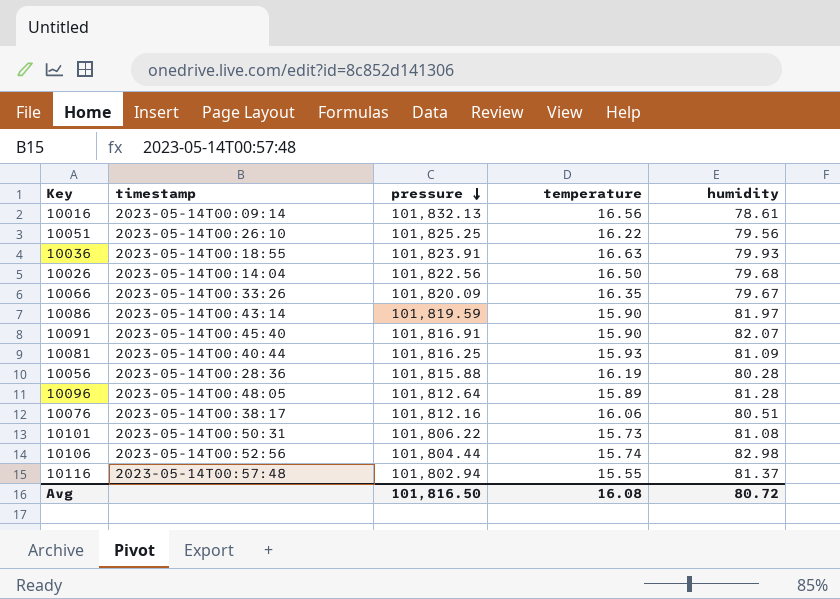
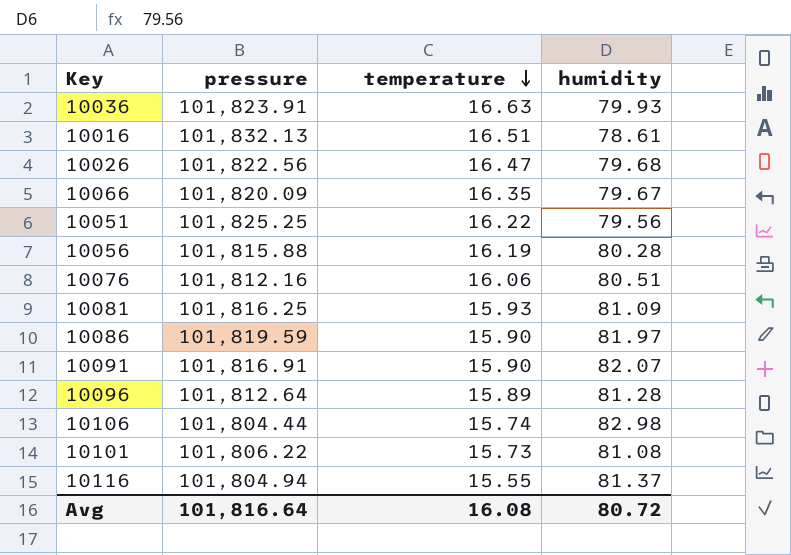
row order: pressure descending -> temperature descending
column timestamp | position: 2 -> none
10016 | temperature: 16.56 -> 16.51
10026 | temperature: 16.50 -> 16.47
10116 | pressure: 101,802.94 -> 101,804.94
Avg | pressure: 101,816.50 -> 101,816.64

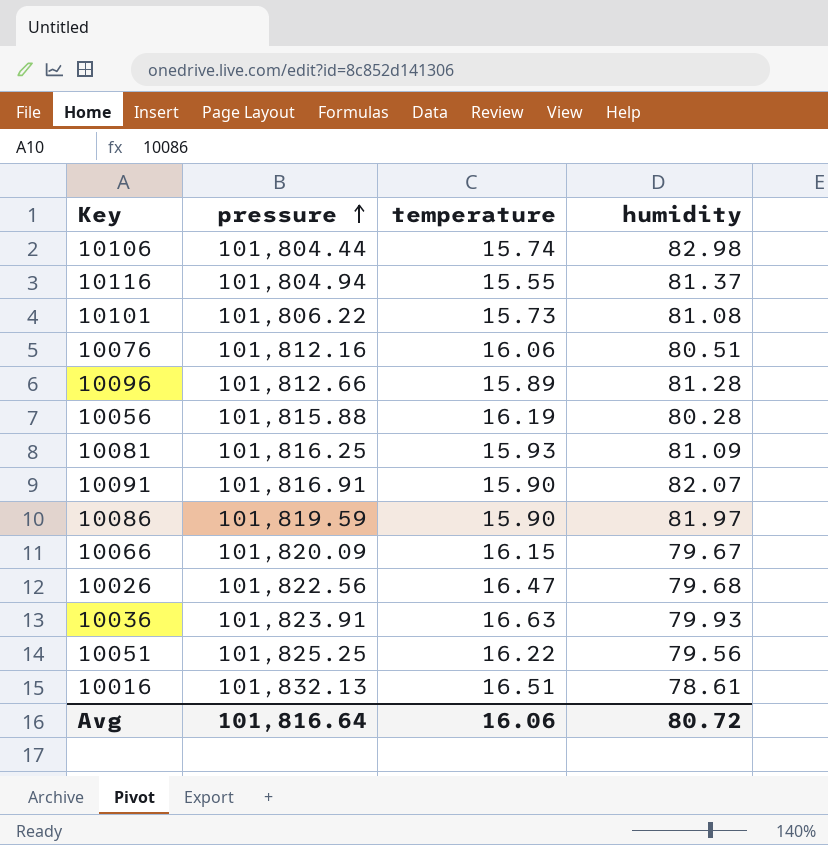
row order: temperature descending -> pressure ascending
10096 | pressure: 101,812.64 -> 101,812.66
10066 | temperature: 16.35 -> 16.15
Avg | temperature: 16.08 -> 16.06

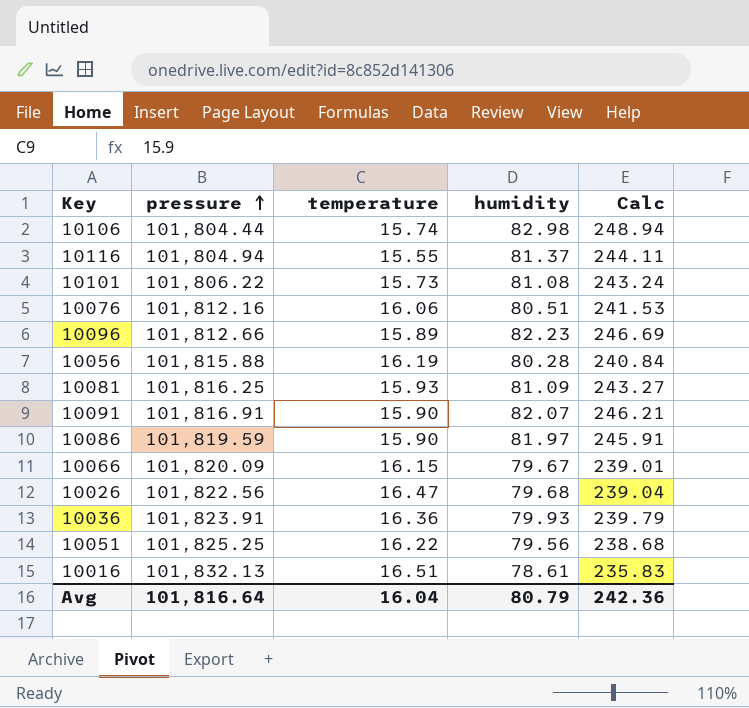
column Calc | formula: none -> [humidity] * 3
10096 | humidity: 81.28 -> 82.23
10036 | temperature: 16.63 -> 16.36
Avg | temperature: 16.06 -> 16.04
Avg | humidity: 80.72 -> 80.79

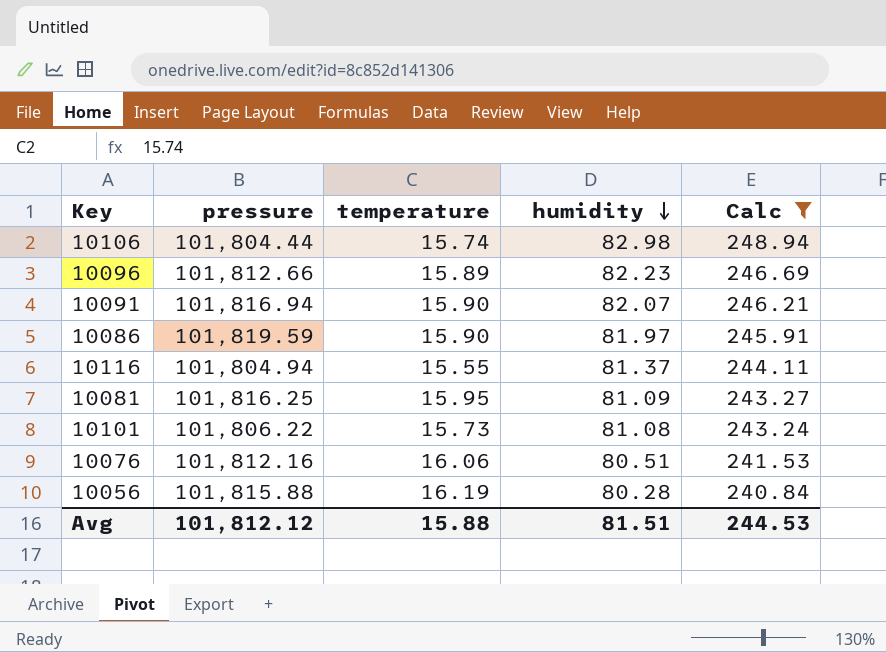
filter: none -> Calc >= 240.84
row order: pressure ascending -> humidity descending
10091 | pressure: 101,816.91 -> 101,816.94
10081 | temperature: 15.93 -> 15.95
Avg | pressure: 101,816.64 -> 101,812.12
Avg | temperature: 16.04 -> 15.88
Avg | humidity: 80.79 -> 81.51
Avg | Calc: 242.36 -> 244.53

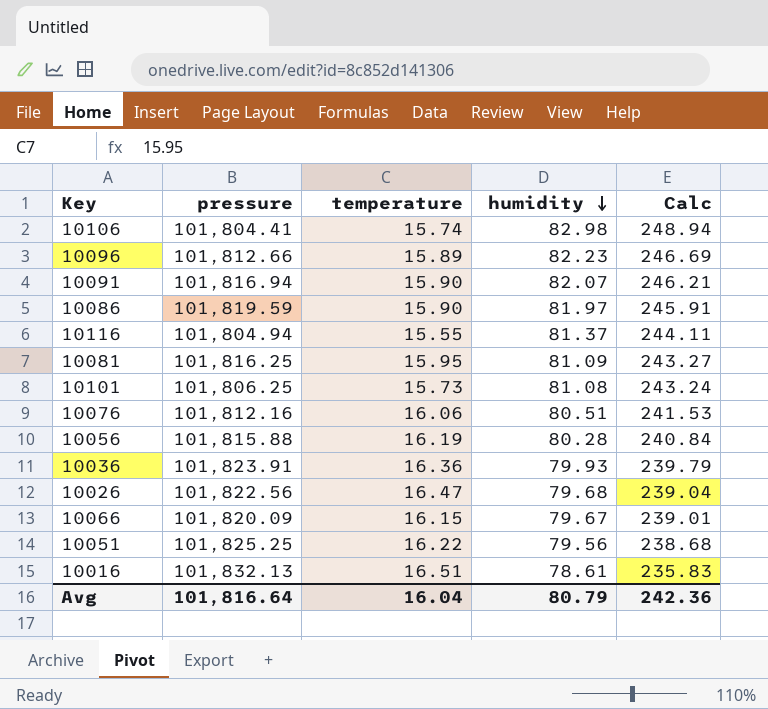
filter: Calc >= 240.84 -> none
10106 | pressure: 101,804.44 -> 101,804.41
10101 | pressure: 101,806.22 -> 101,806.25
Avg | pressure: 101,812.12 -> 101,816.64
Avg | temperature: 15.88 -> 16.04
Avg | humidity: 81.51 -> 80.79
Avg | Calc: 244.53 -> 242.36

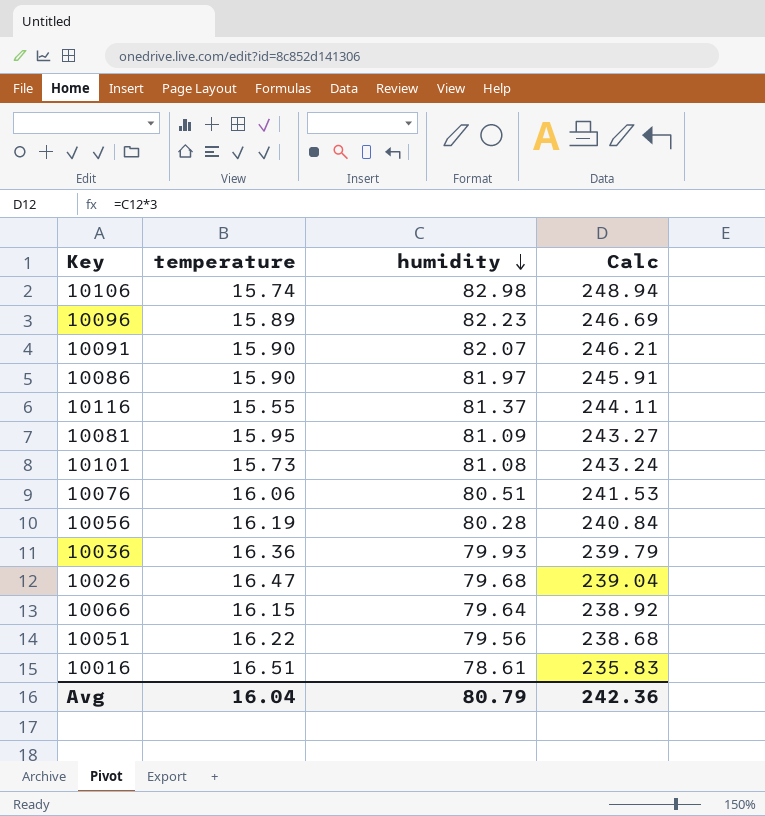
column pressure | position: 2 -> none
10066 | humidity: 79.67 -> 79.64
10066 | Calc: 239.01 -> 238.92

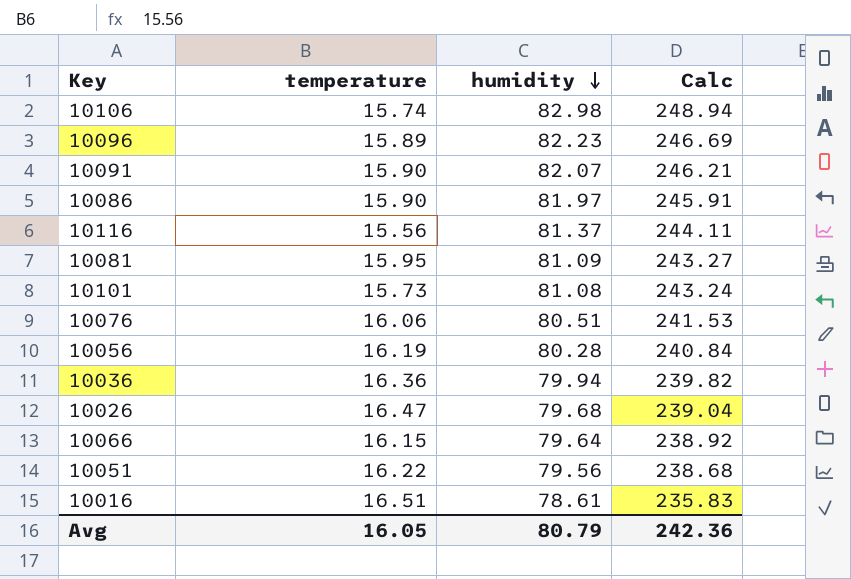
10116 | temperature: 15.55 -> 15.56
10036 | humidity: 79.93 -> 79.94
10036 | Calc: 239.79 -> 239.82
Avg | temperature: 16.04 -> 16.05

